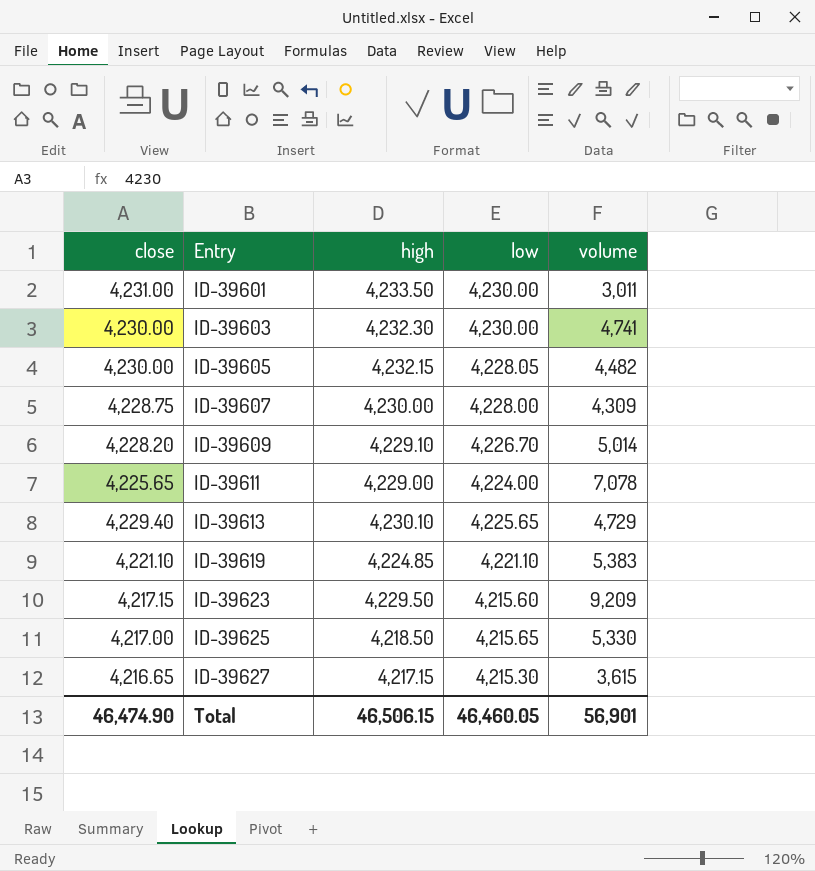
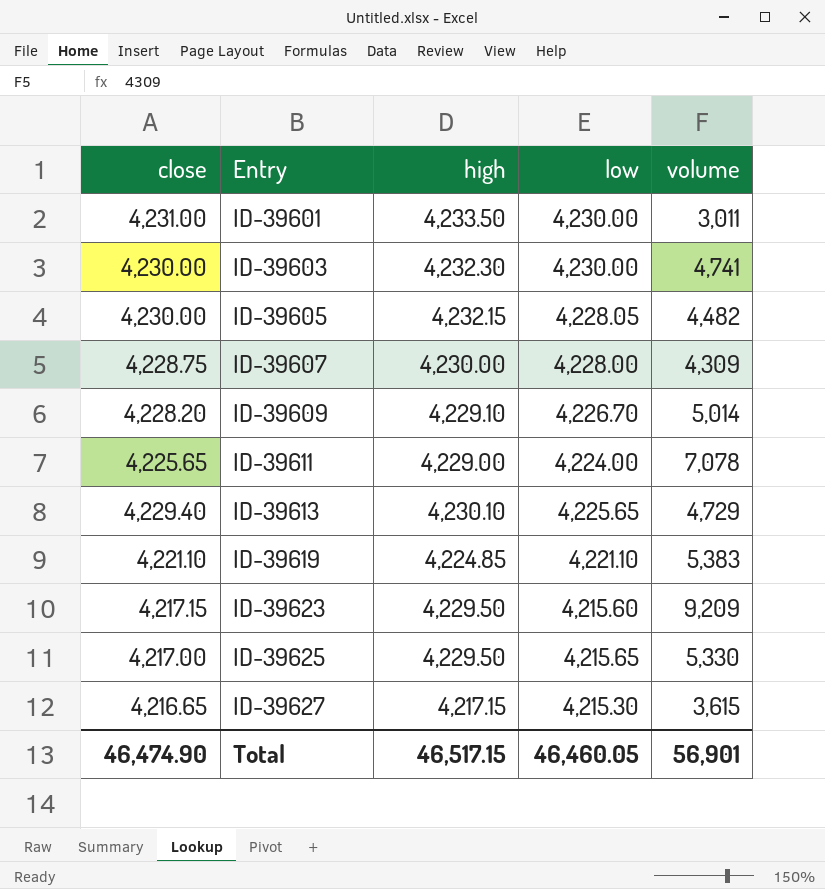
ID-39625 | high: 4,218.50 -> 4,229.50
Total | high: 46,506.15 -> 46,517.15

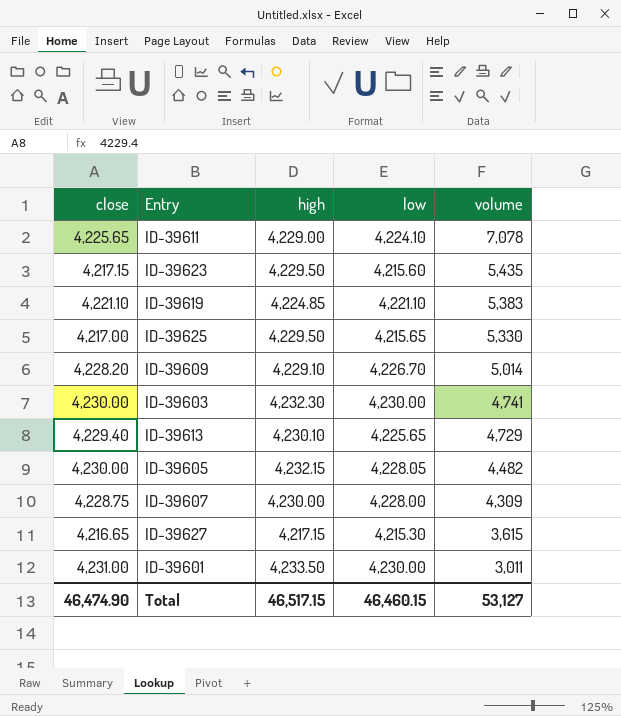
row order: Entry ascending -> volume descending
ID-39611 | low: 4,224.00 -> 4,224.10
ID-39623 | volume: 9,209 -> 5,435
Total | low: 46,460.05 -> 46,460.15
Total | volume: 56,901 -> 53,127

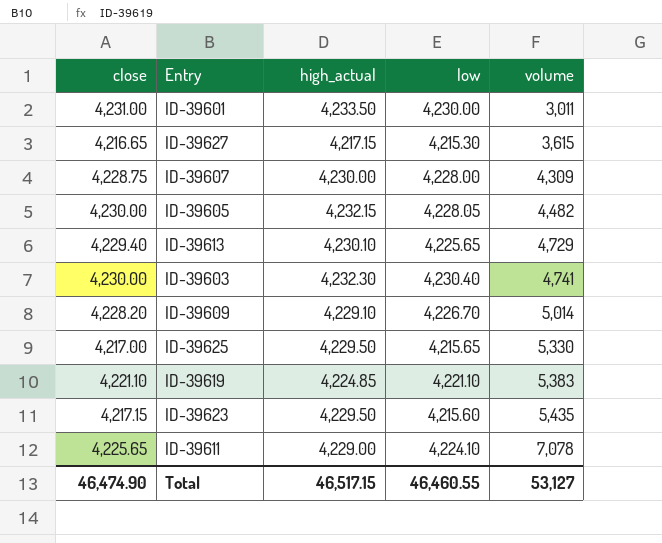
row order: volume descending -> volume ascending
column name: high -> high_actual
ID-39603 | low: 4,230.00 -> 4,230.40
Total | low: 46,460.15 -> 46,460.55

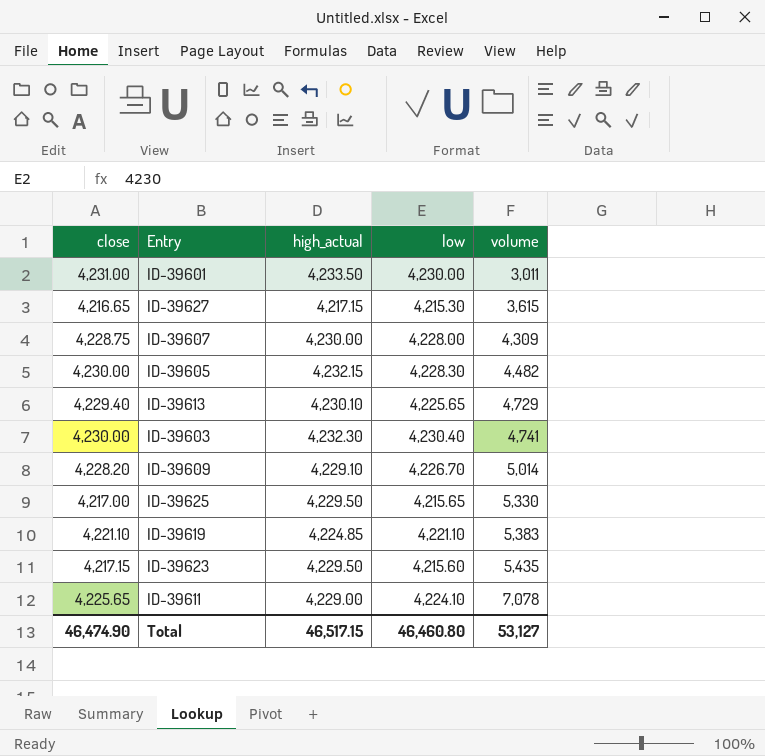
ID-39605 | low: 4,228.05 -> 4,228.30
Total | low: 46,460.55 -> 46,460.80

